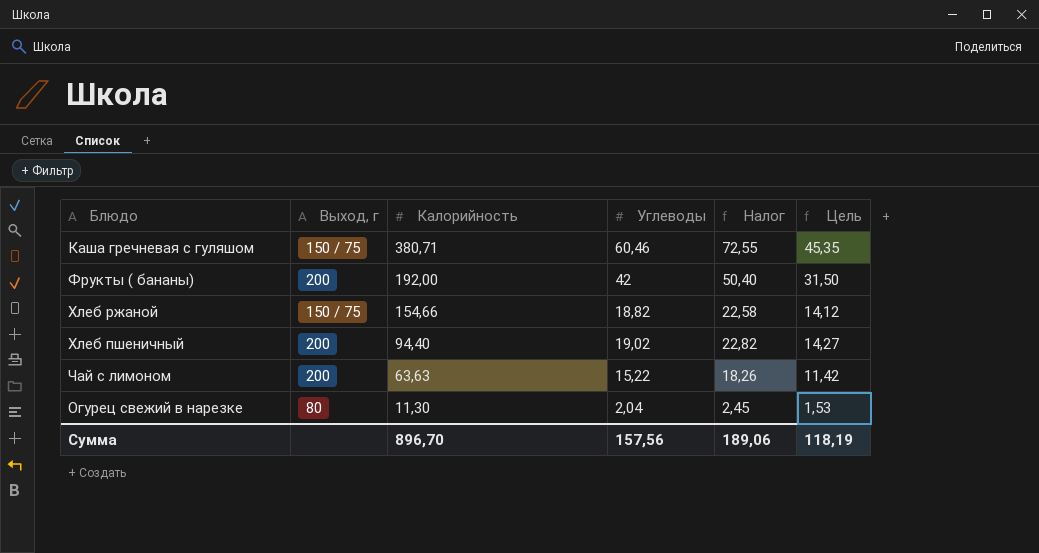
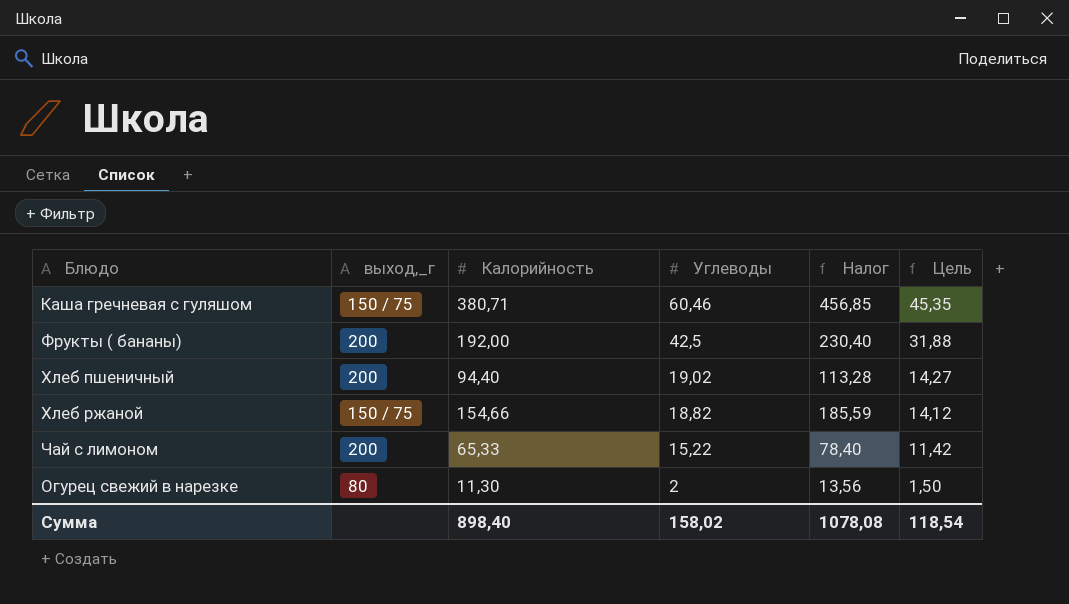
row order: Калорийность descending -> Углеводы descending
column name: Выход, г -> выход,_г
column Налог | formula: [Углеводы] * 1,2 -> [Калорийность] * 1,2
Фрукты ( бананы) | Углеводы: 42 -> 42,5
Фрукты ( бананы) | Цель: 31,50 -> 31,88
Чай с лимоном | Калорийность: 63,63 -> 65,33
Огурец свежий в нарезке | Углеводы: 2,04 -> 2
Огурец свежий в нарезке | Цель: 1,53 -> 1,50
Сумма | Калорийность: 896,70 -> 898,40
Сумма | Углеводы: 157,56 -> 158,02
Сумма | Налог: 189,06 -> 1078,08
Сумма | Цель: 118,19 -> 118,54

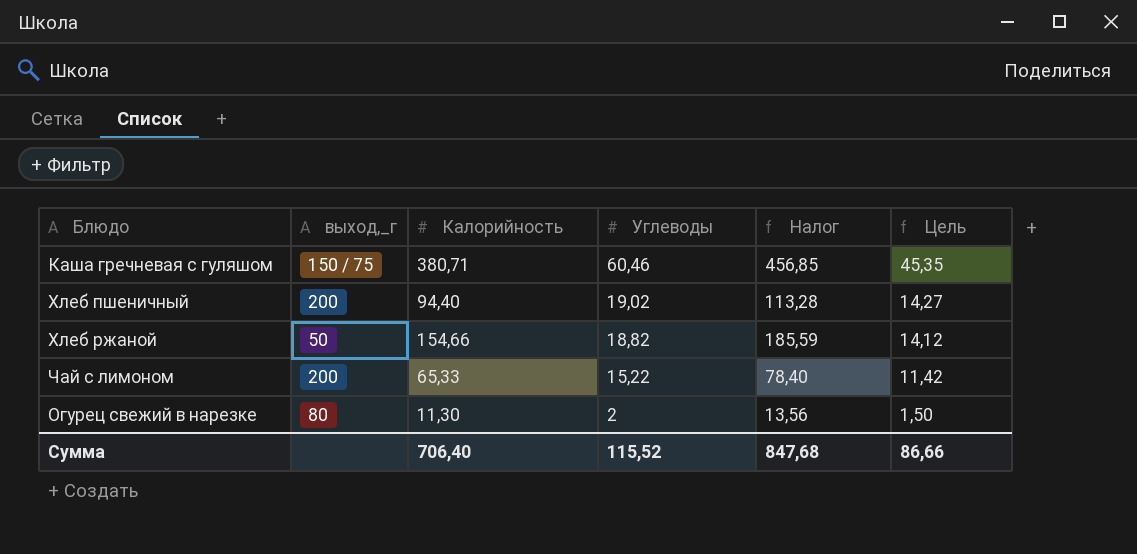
row Фрукты ( бананы): 200 | 192,00 | 42,5 | 230,40 | 31,88 -> none
Хлеб ржаной | выход,_г: 150 / 75 -> 50
Сумма | Калорийность: 898,40 -> 706,40
Сумма | Углеводы: 158,02 -> 115,52
Сумма | Налог: 1078,08 -> 847,68
Сумма | Цель: 118,54 -> 86,66

